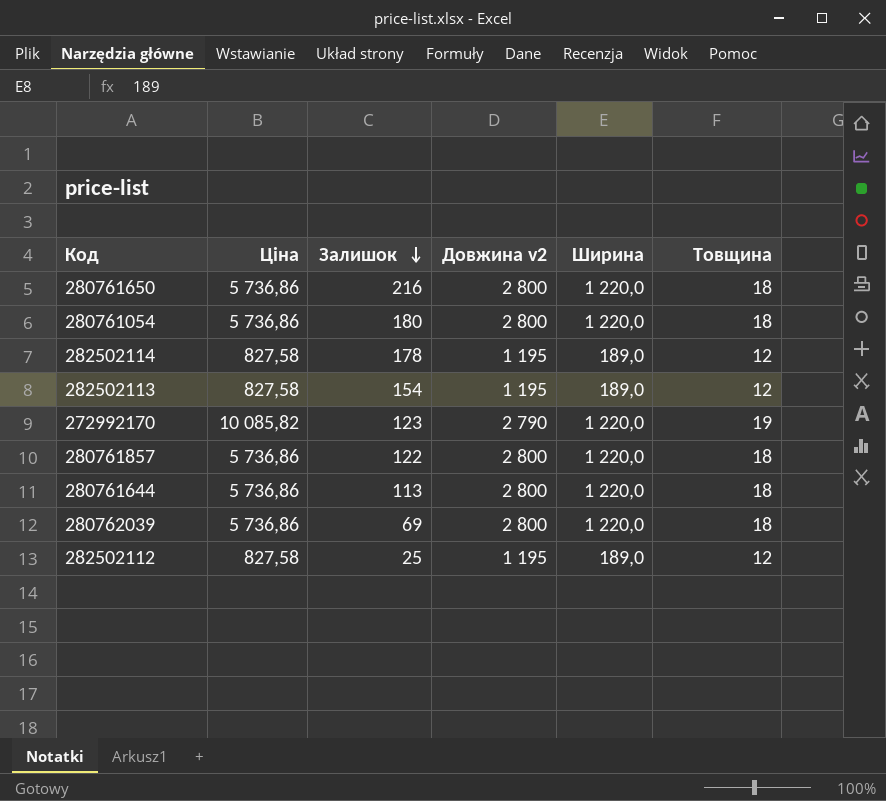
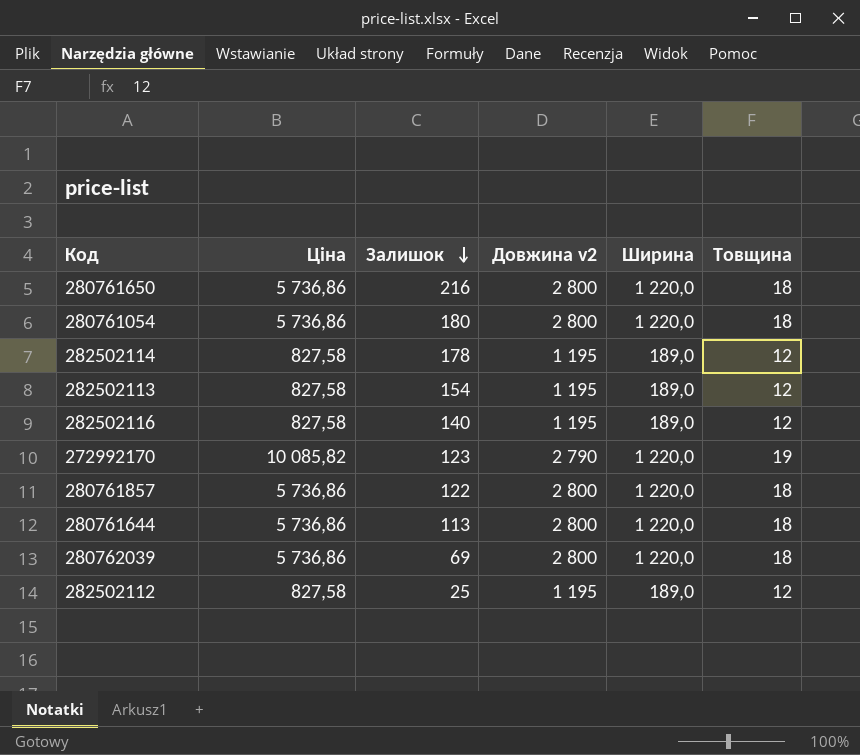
row 282502116: none -> 827,58 | 140 | 1 195 | 189,0 | 12

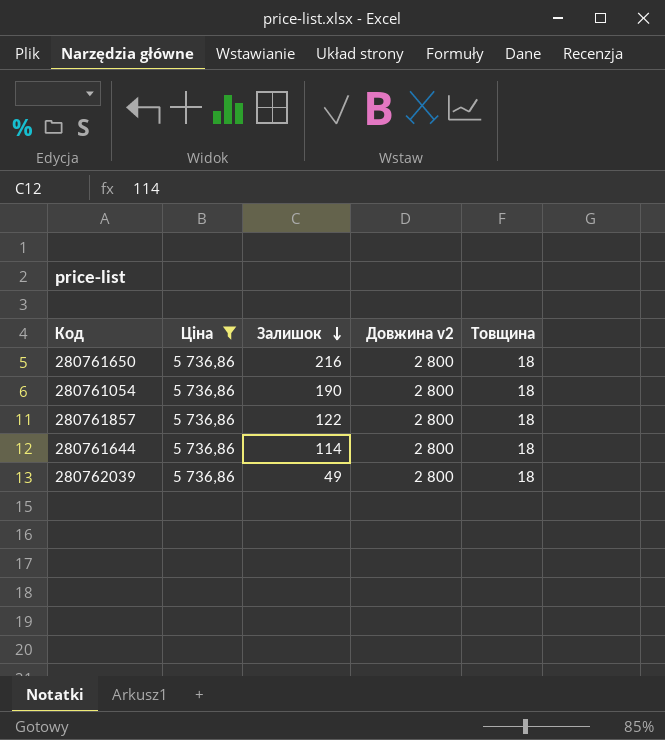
filter: none -> Ціна = 5 736,86
column Ширина | position: 5 -> none
280761054 | Залишок: 180 -> 190
280761644 | Залишок: 113 -> 114
280762039 | Залишок: 69 -> 49

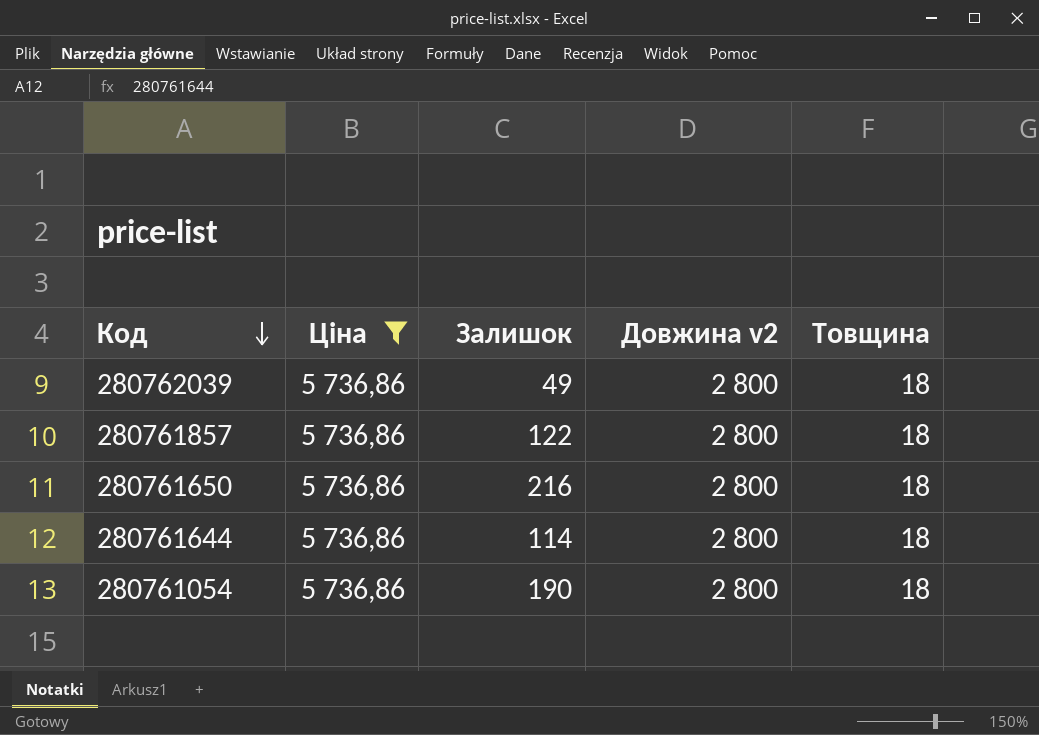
row order: Залишок descending -> Код descending

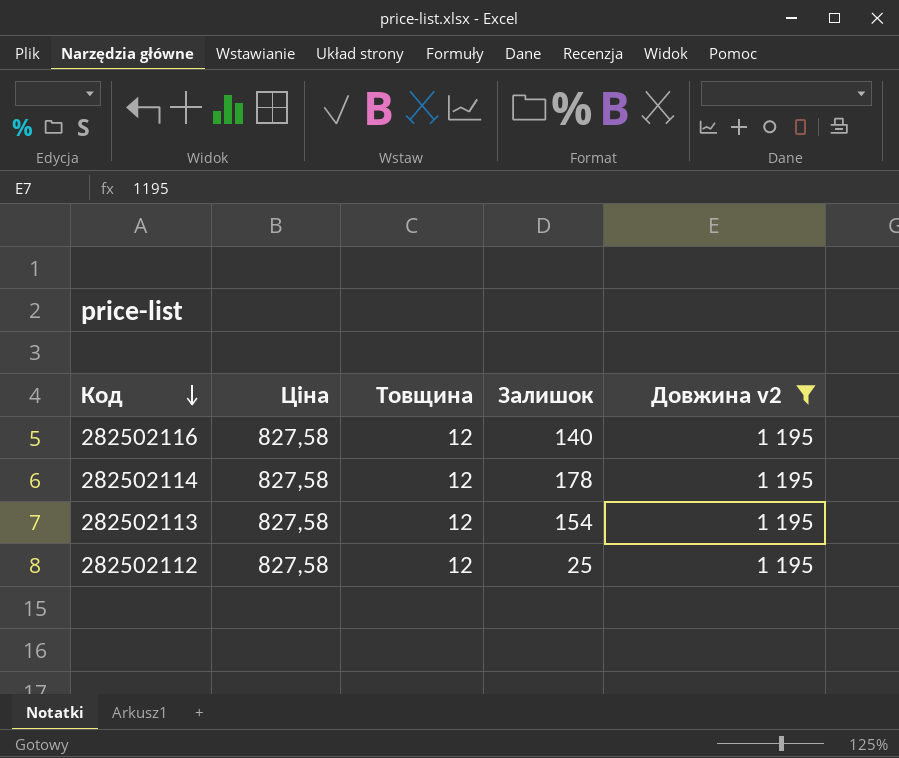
filter: Ціна = 5 736,86 -> Довжина v2 = 1 195
column Товщина | position: 5 -> 3

